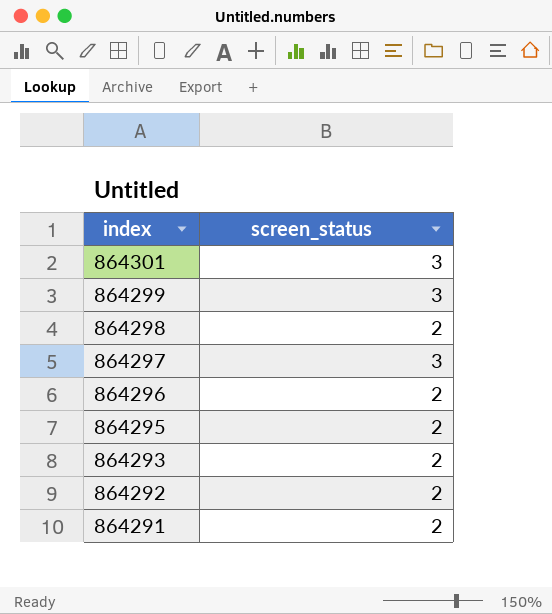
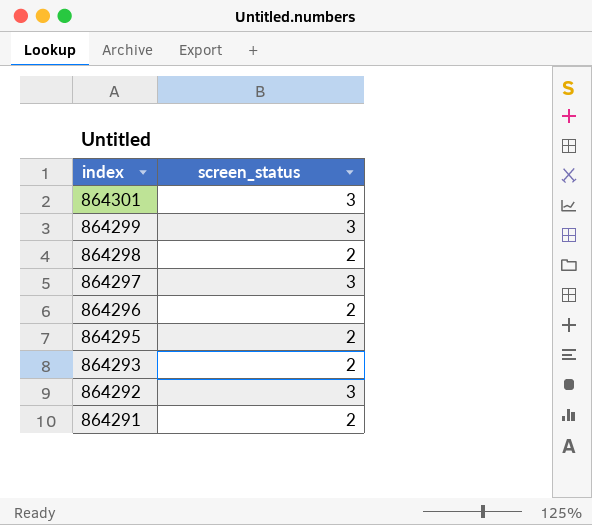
864292 | screen_status: 2 -> 3

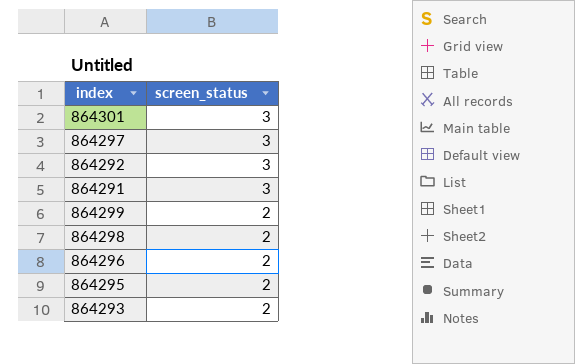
row order: index descending -> screen_status descending
864291 | screen_status: 2 -> 3
864299 | screen_status: 3 -> 2

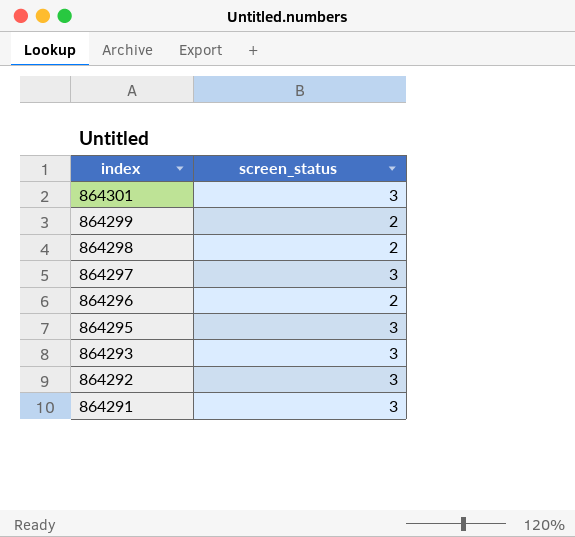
row order: screen_status descending -> index descending
864295 | screen_status: 2 -> 3
864293 | screen_status: 2 -> 3

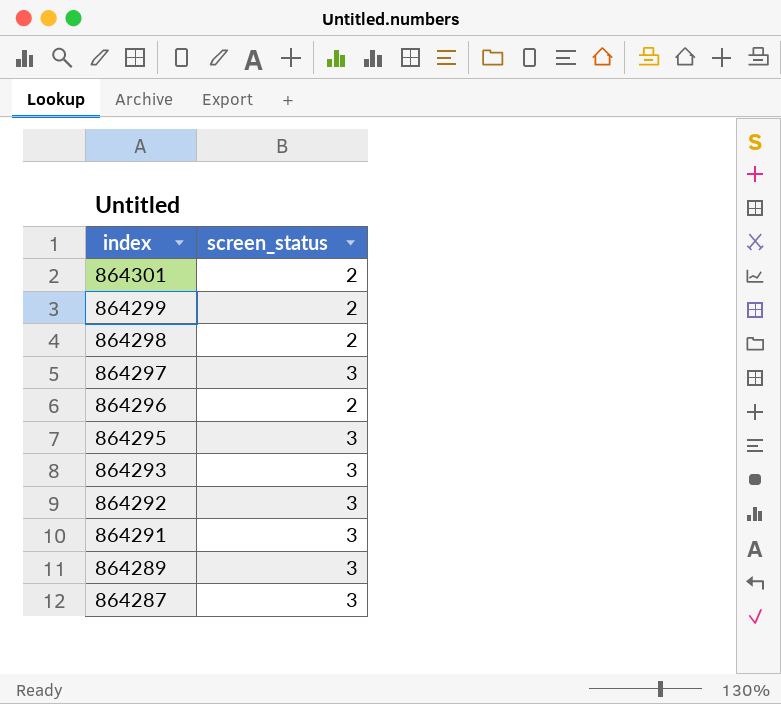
864301 | screen_status: 3 -> 2
row 864289: none -> 3
row 864287: none -> 3

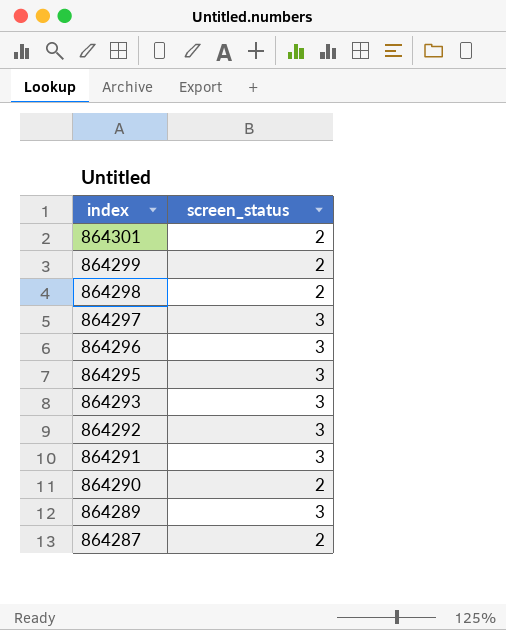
864296 | screen_status: 2 -> 3
row 864290: none -> 2
864287 | screen_status: 3 -> 2

